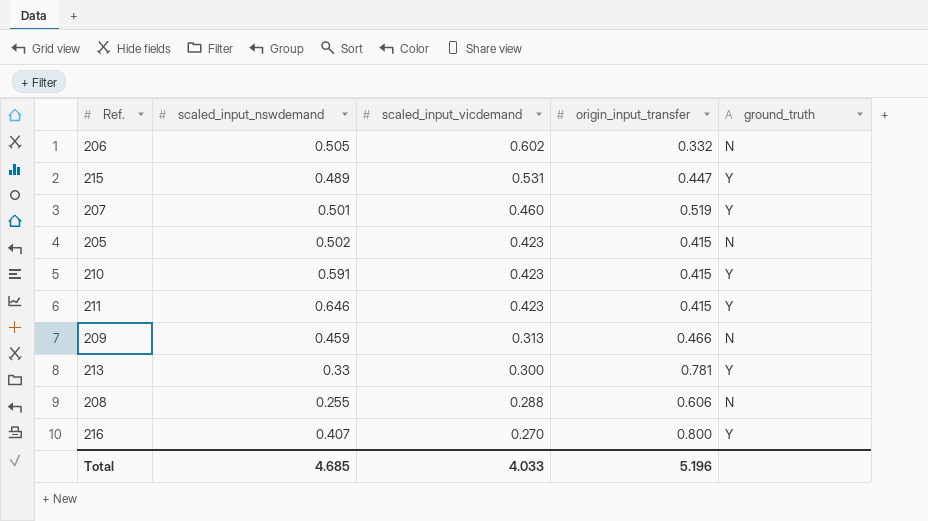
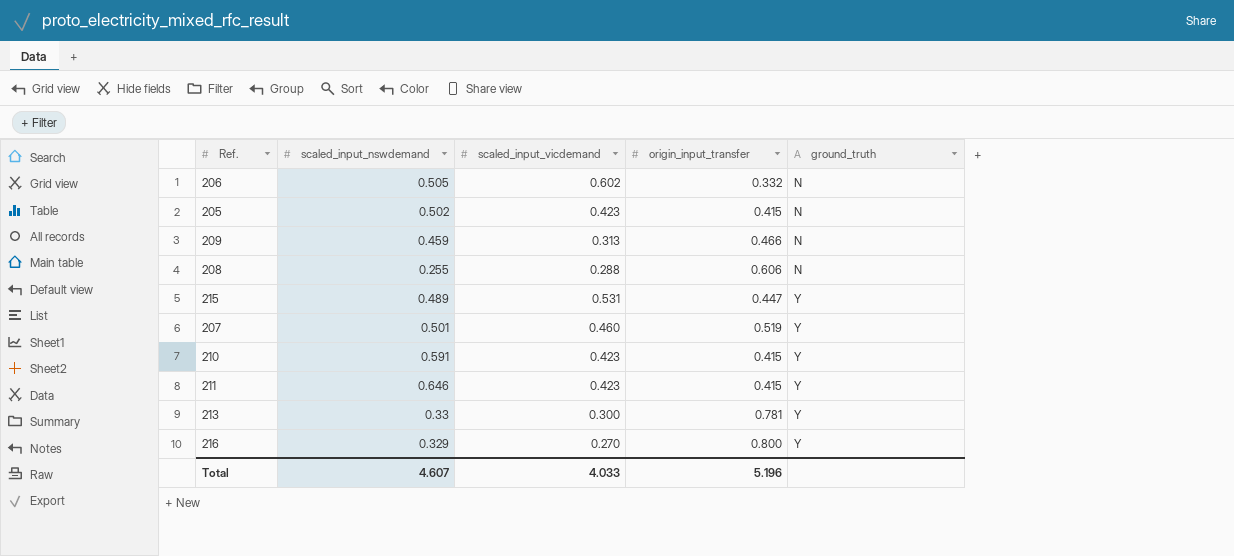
row order: scaled_input_vicdemand descending -> ground_truth ascending
216 | scaled_input_nswdemand: 0.407 -> 0.329
Total | scaled_input_nswdemand: 4.685 -> 4.607

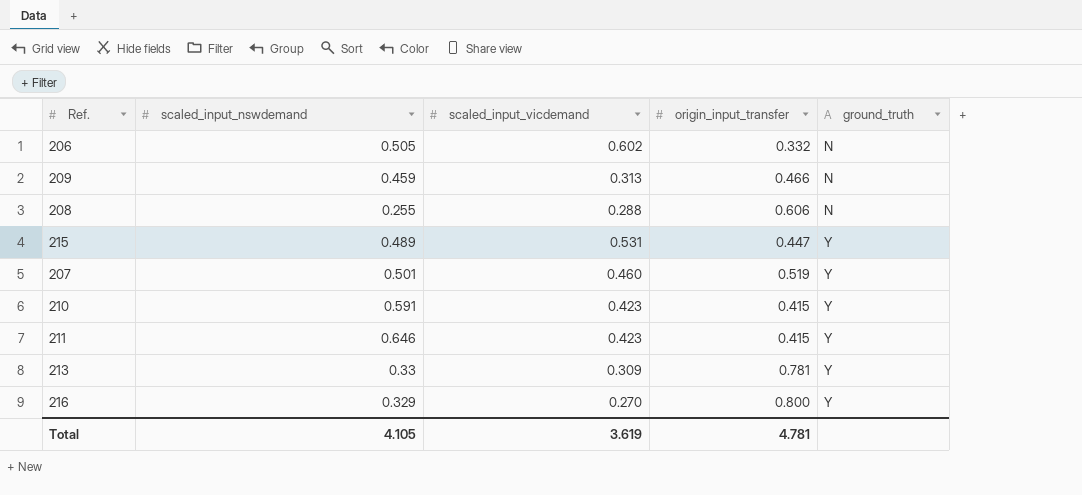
row 205: 0.502 | 0.423 | 0.415 | N -> none
213 | scaled_input_vicdemand: 0.300 -> 0.309
Total | scaled_input_nswdemand: 4.607 -> 4.105
Total | scaled_input_vicdemand: 4.033 -> 3.619
Total | origin_input_transfer: 5.196 -> 4.781

